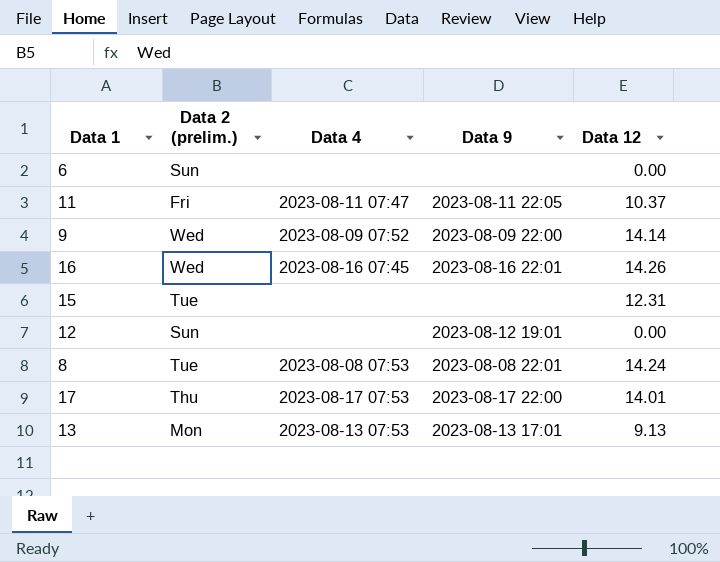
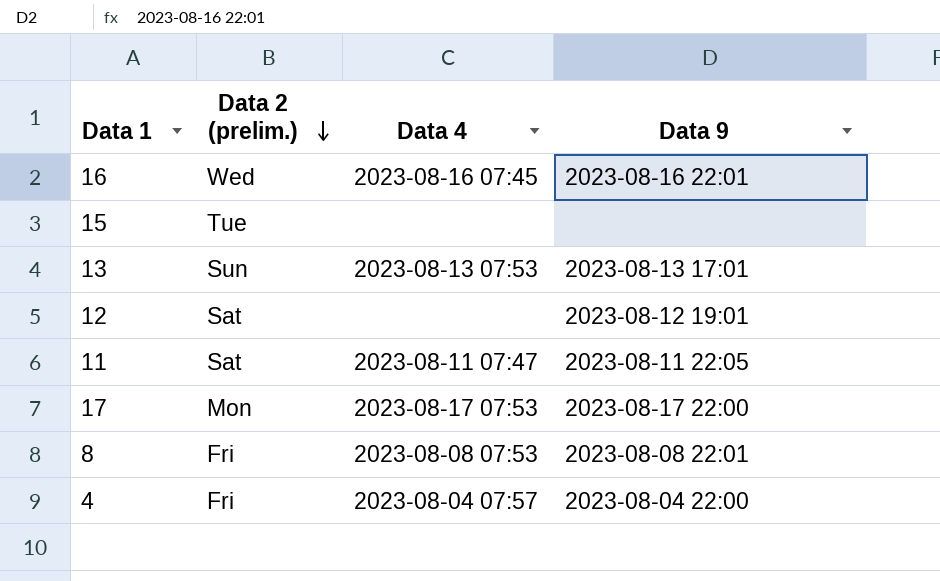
row order: none -> Data 2 (prelim.) descending
column Data 12 | position: 5 -> none
row 6: Sun | none | none | 0.00 -> none
row 9: Wed | 2023-08-09 07:52 | 2023-08-09 22:00 | 14.14 -> none
13 | Data 2 (prelim.): Mon -> Sun
12 | Data 2 (prelim.): Sun -> Sat
11 | Data 2 (prelim.): Fri -> Sat
17 | Data 2 (prelim.): Thu -> Mon
8 | Data 2 (prelim.): Tue -> Fri
row 4: none -> Fri | 2023-08-04 07:57 | 2023-08-04 22:00

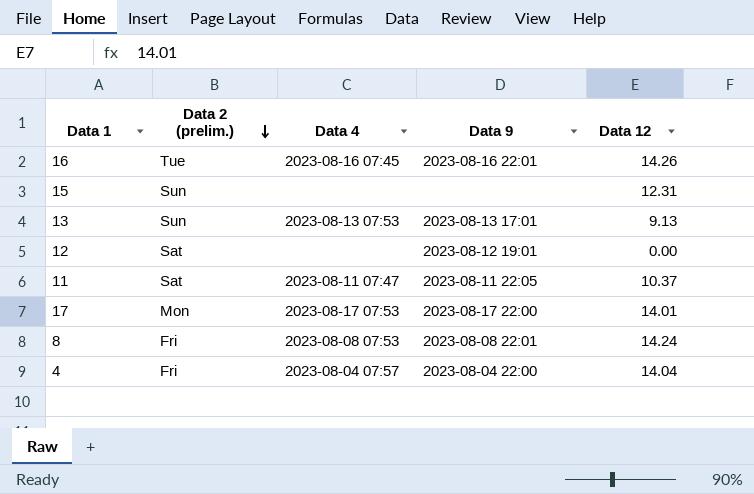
column Data 12 | position: none -> 5
16 | Data 2 (prelim.): Wed -> Tue
15 | Data 2 (prelim.): Tue -> Sun

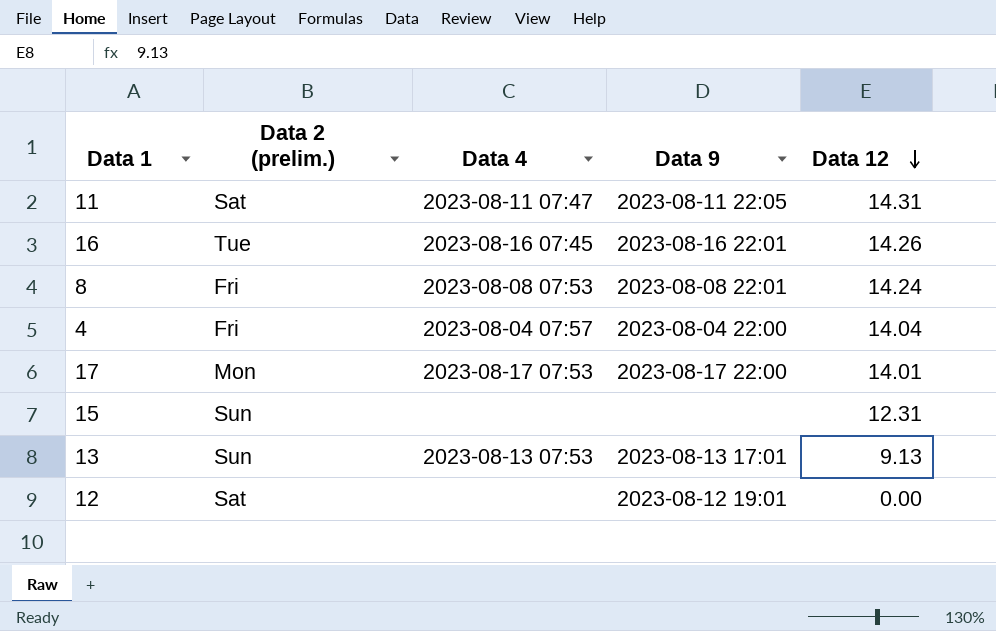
row order: Data 2 (prelim.) descending -> Data 12 descending
11 | Data 12: 10.37 -> 14.31

